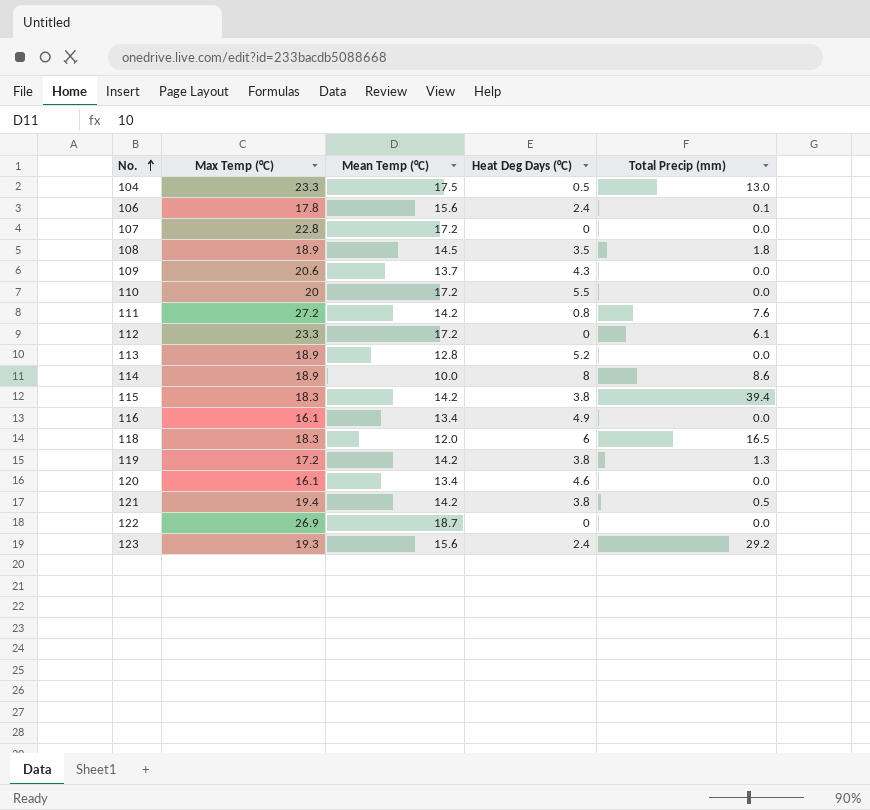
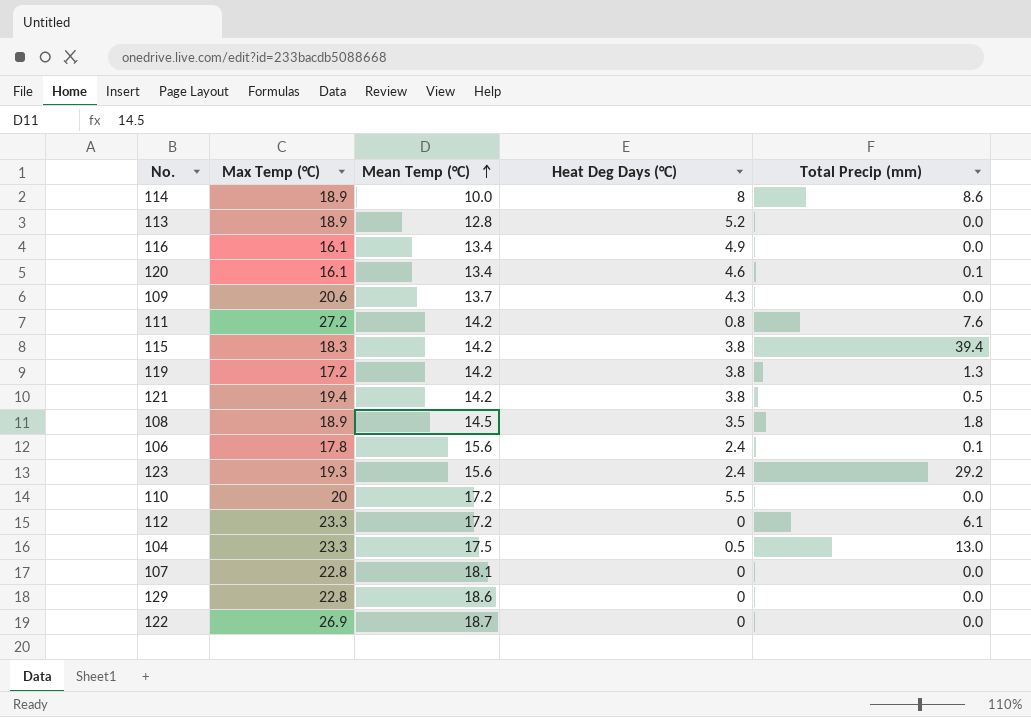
row order: No. ascending -> Mean Temp (°C) ascending
row 118: 18.3 | 12.0 | 6 | 16.5 -> none
120 | Total Precip (mm): 0.0 -> 0.1
107 | Mean Temp (°C): 17.2 -> 18.1
row 129: none -> 22.8 | 18.6 | 0 | 0.0

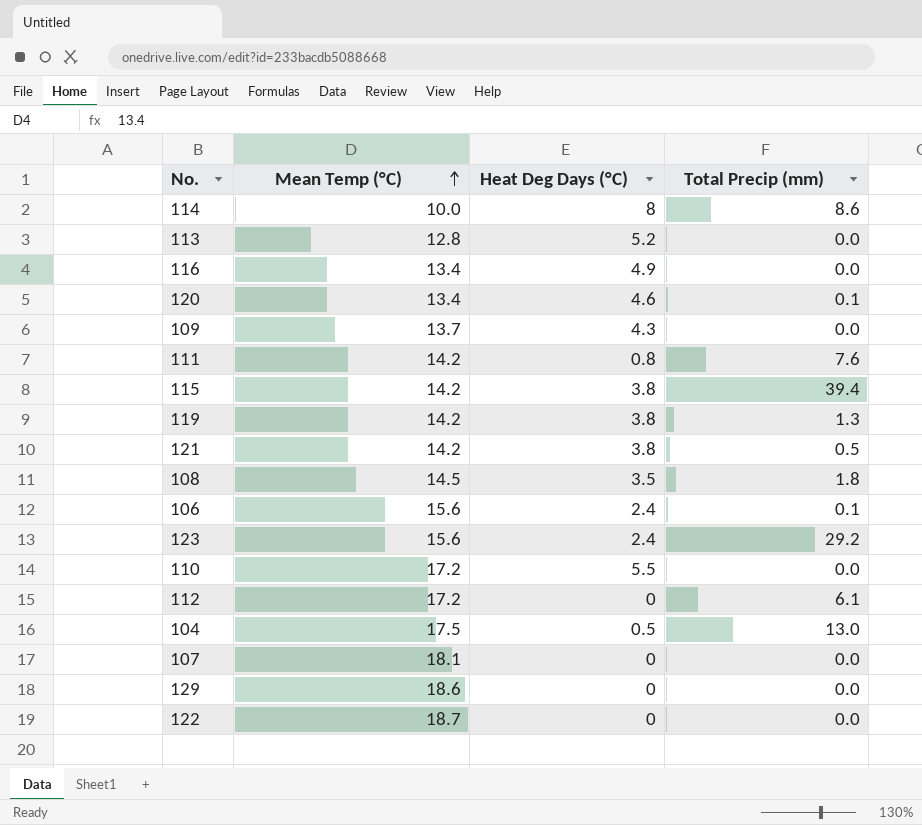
column Max Temp (°C) | position: 2 -> none

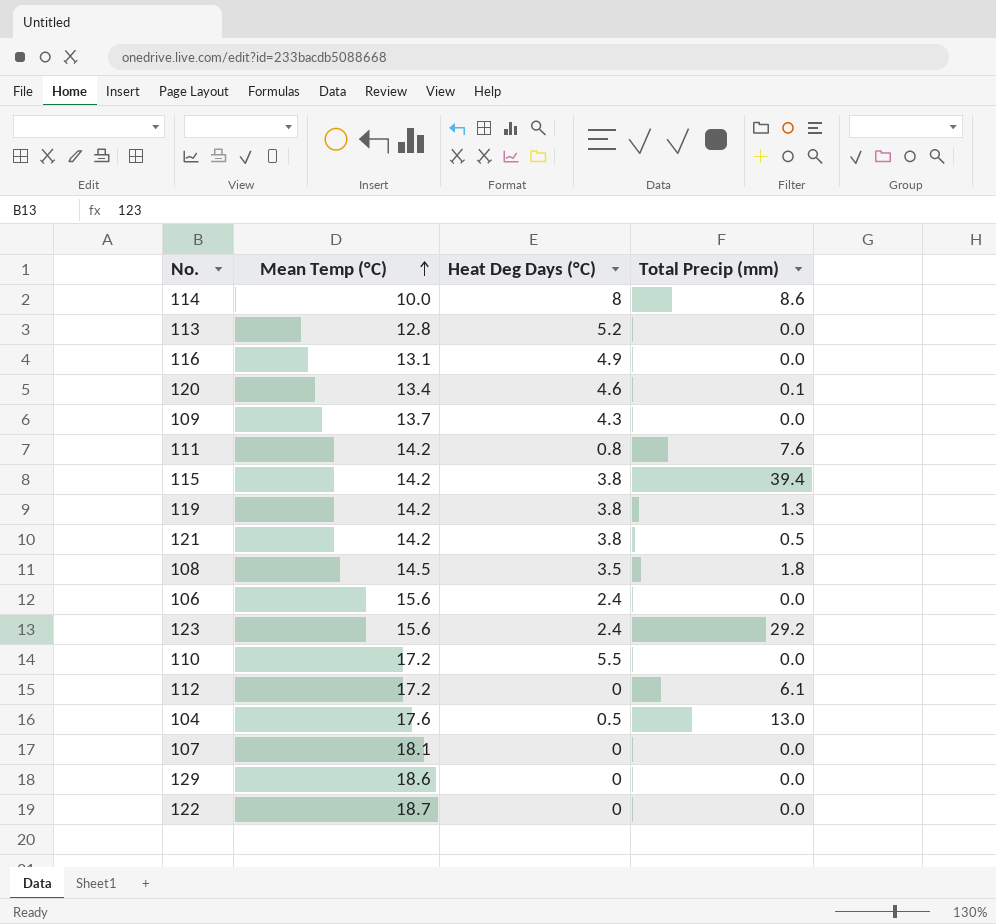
116 | Mean Temp (°C): 13.4 -> 13.1
106 | Total Precip (mm): 0.1 -> 0.0
104 | Mean Temp (°C): 17.5 -> 17.6

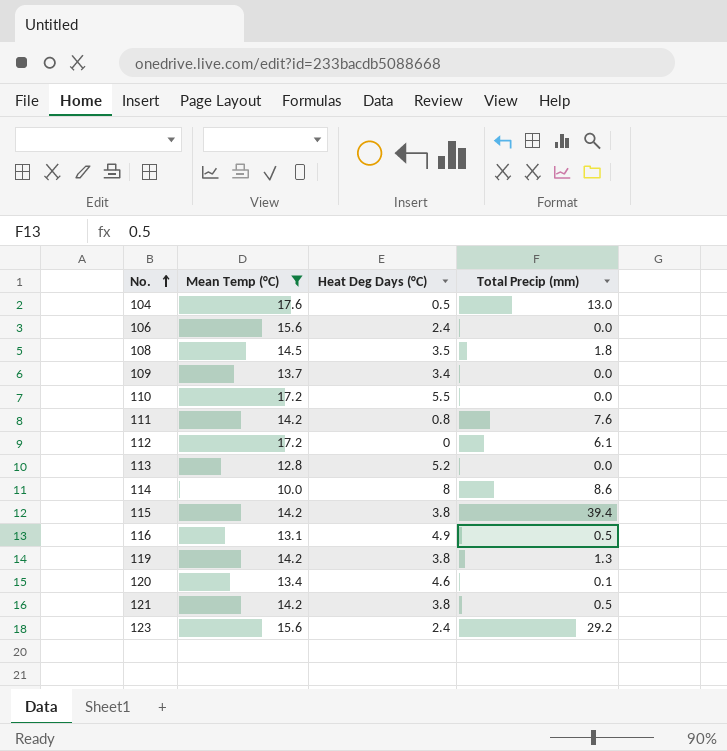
filter: none -> Mean Temp (°C) <= 17.6
row order: Mean Temp (°C) ascending -> No. ascending
109 | Heat Deg Days (°C): 4.3 -> 3.4
116 | Total Precip (mm): 0.0 -> 0.5

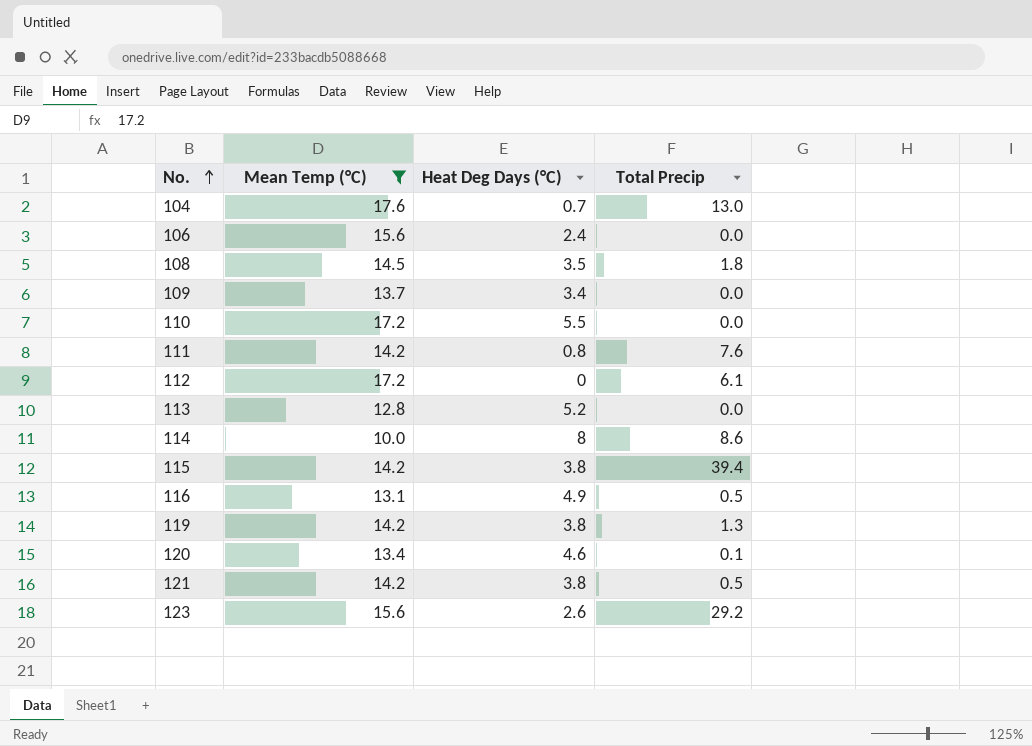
column name: Total Precip (mm) -> Total Precip
104 | Heat Deg Days (°C): 0.5 -> 0.7
123 | Heat Deg Days (°C): 2.4 -> 2.6

